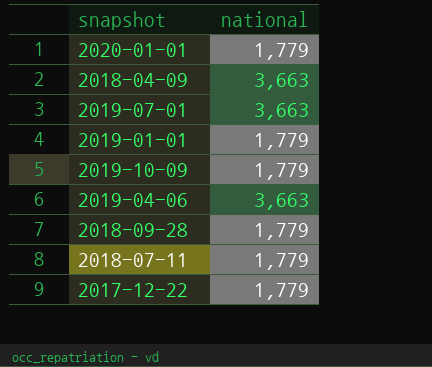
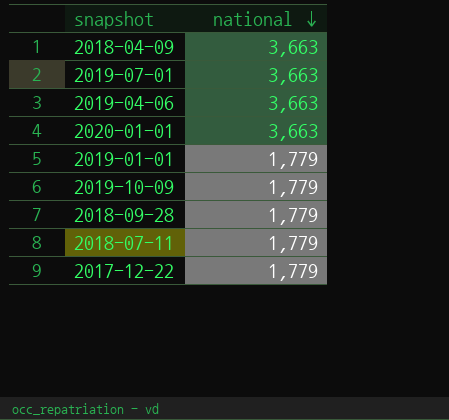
row order: none -> national descending
2020-01-01 | national: 1,779 -> 3,663

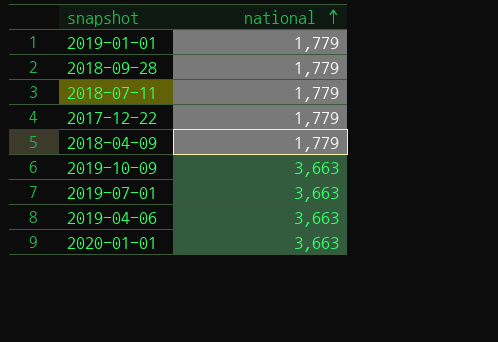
row order: national descending -> national ascending
2018-04-09 | national: 3,663 -> 1,779
2019-10-09 | national: 1,779 -> 3,663

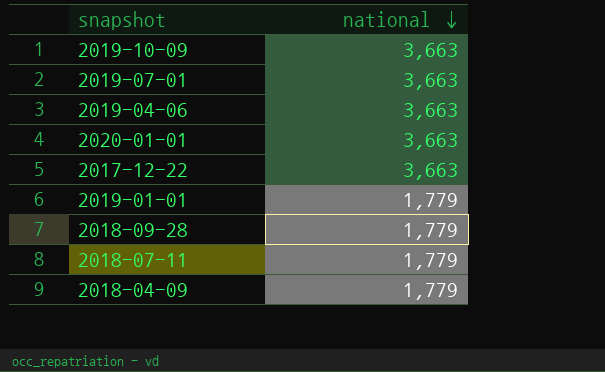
row order: national ascending -> national descending
2017-12-22 | national: 1,779 -> 3,663

